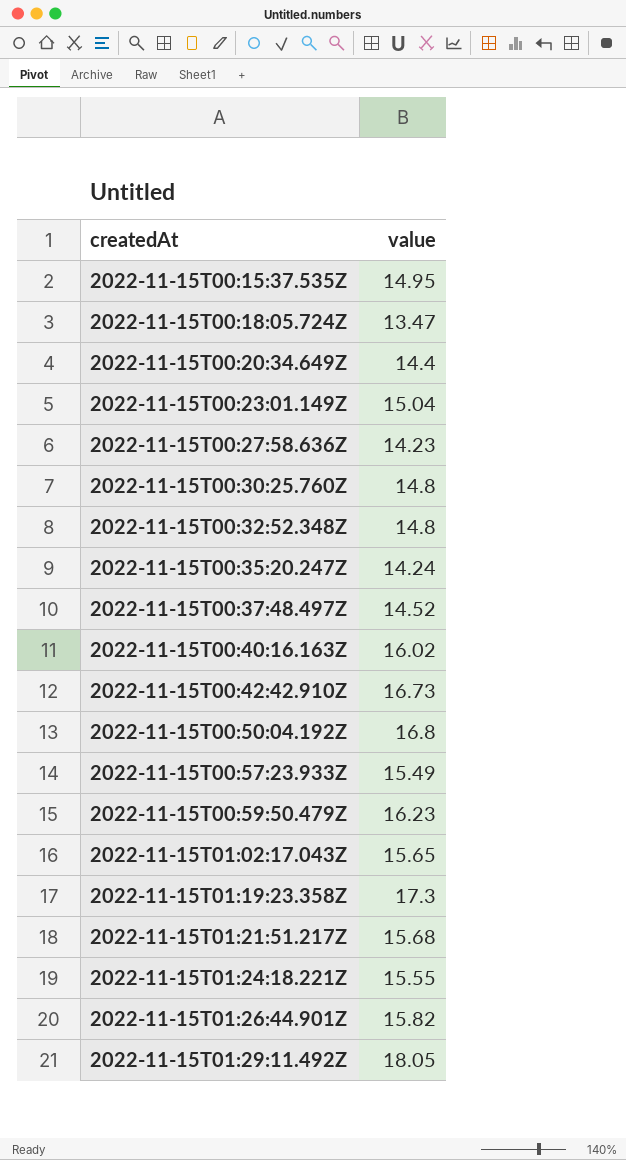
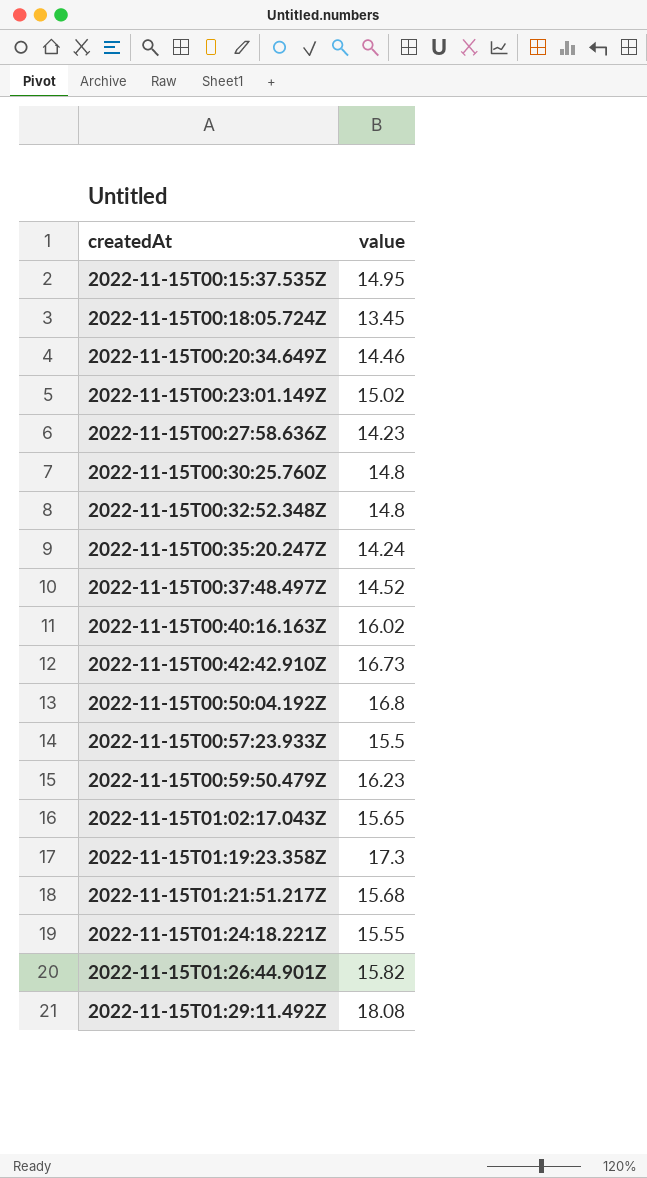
2022-11-15T00:18:05.724Z | value: 13.47 -> 13.45
2022-11-15T00:20:34.649Z | value: 14.4 -> 14.46
2022-11-15T00:23:01.149Z | value: 15.04 -> 15.02
2022-11-15T00:57:23.933Z | value: 15.49 -> 15.5
2022-11-15T01:29:11.492Z | value: 18.05 -> 18.08

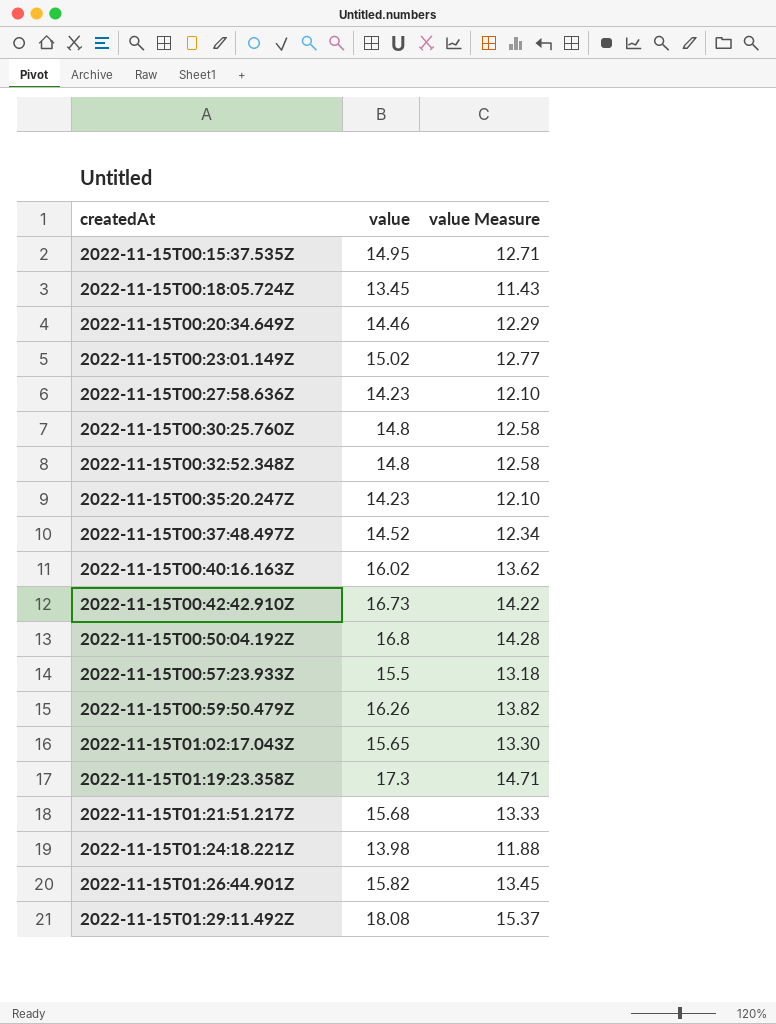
column value Measure | formula: none -> [value] * 0.85
2022-11-15T00:35:20.247Z | value: 14.24 -> 14.23
2022-11-15T00:59:50.479Z | value: 16.23 -> 16.26
2022-11-15T01:24:18.221Z | value: 15.55 -> 13.98

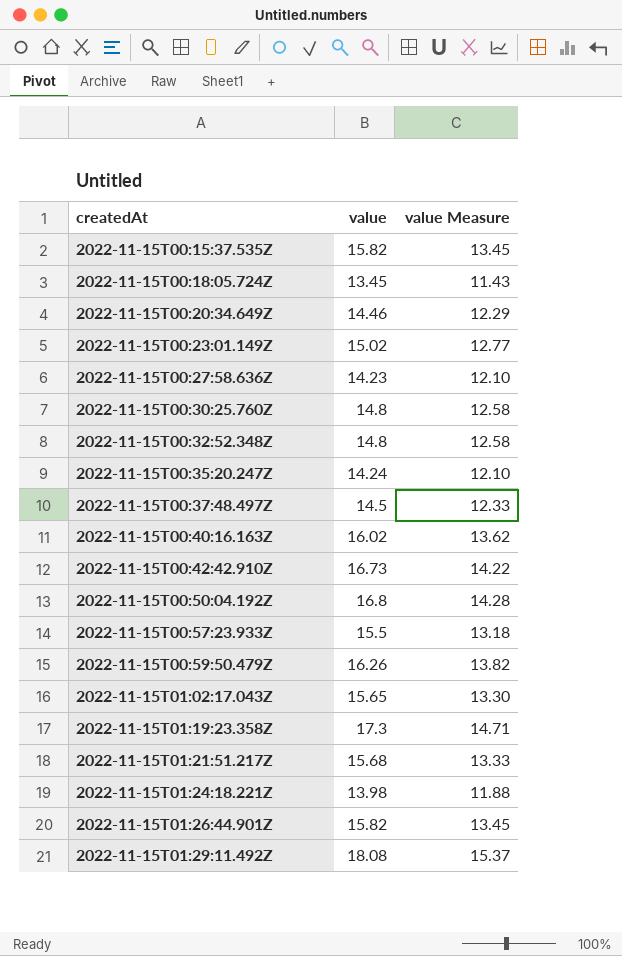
2022-11-15T00:15:37.535Z | value: 14.95 -> 15.82
2022-11-15T00:15:37.535Z | value Measure: 12.71 -> 13.45
2022-11-15T00:35:20.247Z | value: 14.23 -> 14.24
2022-11-15T00:37:48.497Z | value: 14.52 -> 14.5
2022-11-15T00:37:48.497Z | value Measure: 12.34 -> 12.33

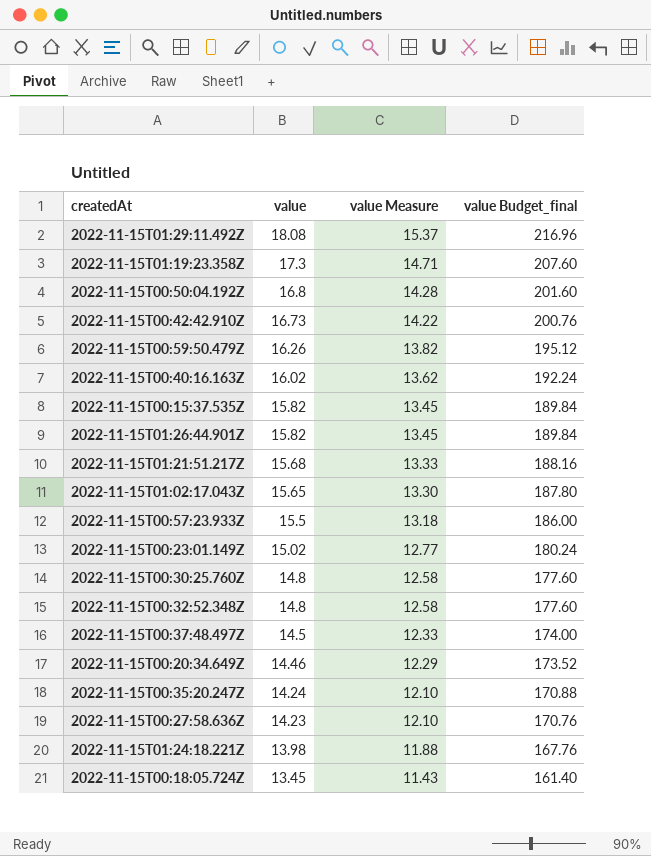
row order: createdAt ascending -> value descending
column value Budget_final | formula: none -> [value] * 12

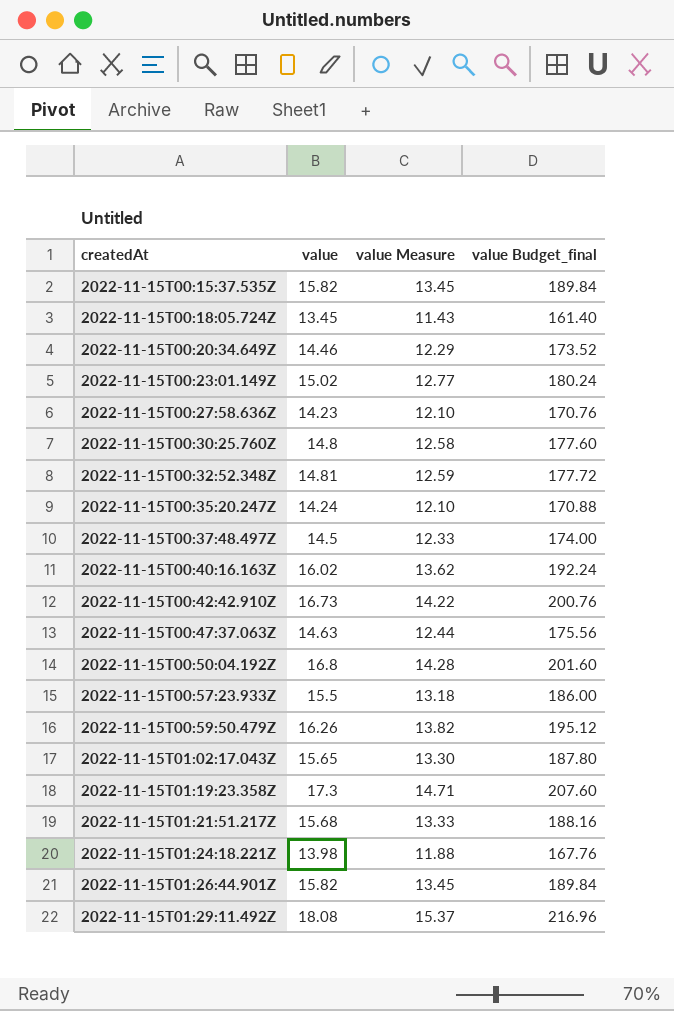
row order: value descending -> createdAt ascending
2022-11-15T00:32:52.348Z | value: 14.8 -> 14.81
2022-11-15T00:32:52.348Z | value Measure: 12.58 -> 12.59
2022-11-15T00:32:52.348Z | value Budget_final: 177.60 -> 177.72
row 2022-11-15T00:47:37.063Z: none -> 14.63 | 12.44 | 175.56

